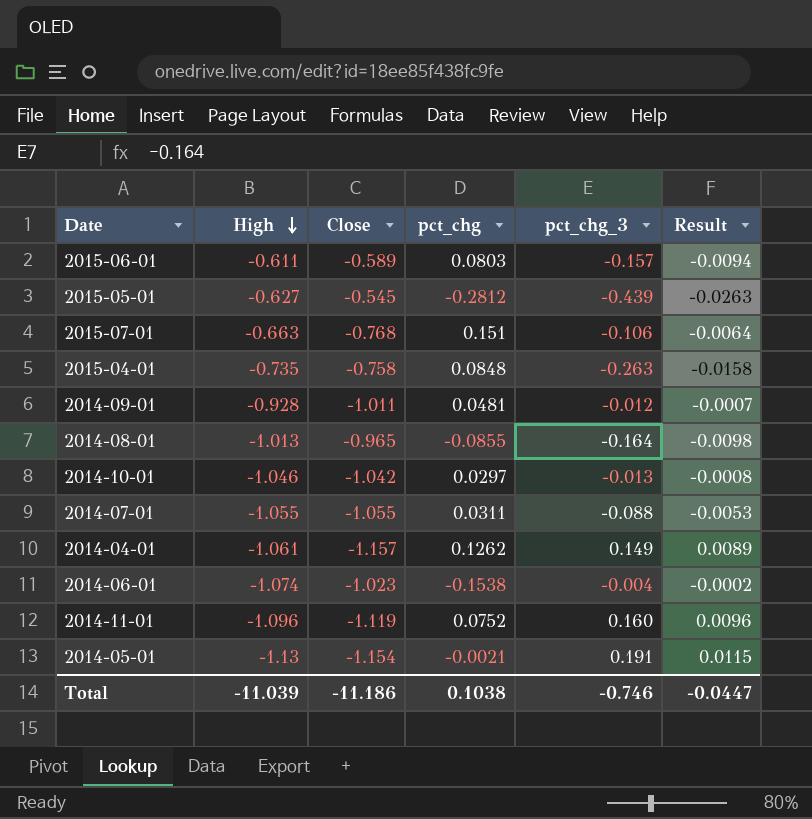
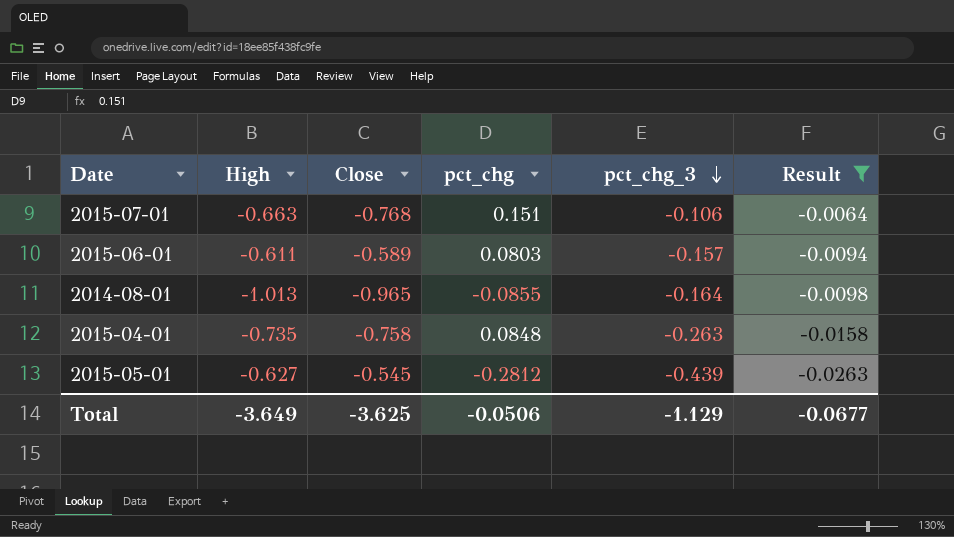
filter: none -> Result <= -0.0064
row order: High descending -> pct_chg_3 descending
Total | High: -11.039 -> -3.649
Total | Close: -11.186 -> -3.625
Total | pct_chg: 0.1038 -> -0.0506
Total | pct_chg_3: -0.746 -> -1.129
Total | Result: -0.0447 -> -0.0677

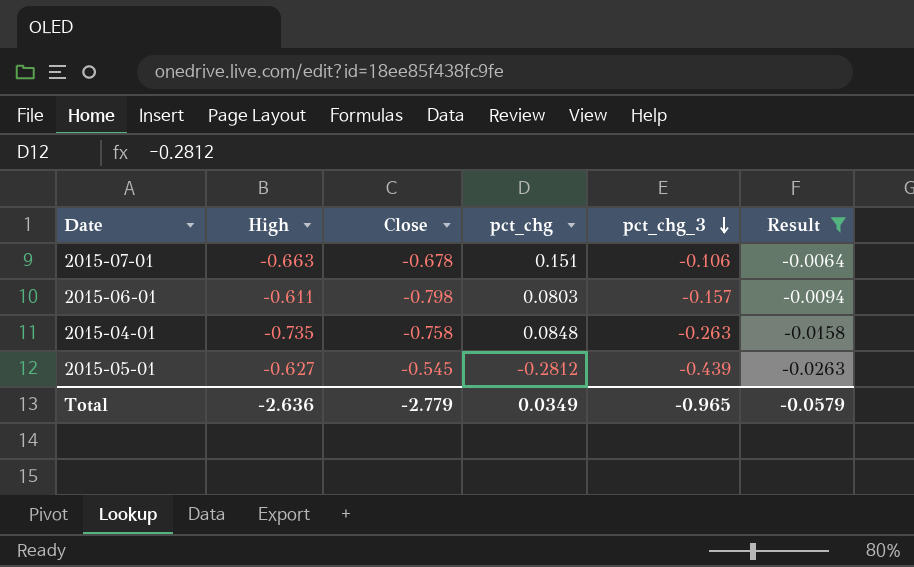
row 2014-08-01: -1.013 | -0.965 | -0.0855 | -0.164 | -0.0098 -> none
2015-07-01 | Close: -0.768 -> -0.678
2015-06-01 | Close: -0.589 -> -0.798
Total | High: -3.649 -> -2.636
Total | Close: -3.625 -> -2.779
Total | pct_chg: -0.0506 -> 0.0349
Total | pct_chg_3: -1.129 -> -0.965
Total | Result: -0.0677 -> -0.0579

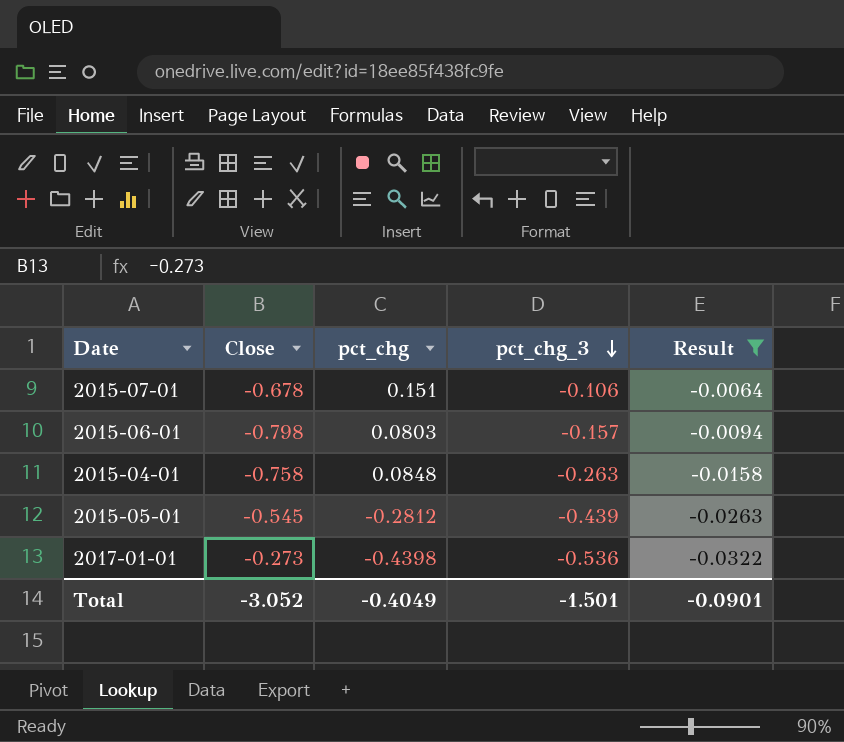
column High | position: 2 -> none
row 2017-01-01: none -> -0.273 | -0.4398 | -0.536 | -0.0322
Total | Close: -2.779 -> -3.052
Total | pct_chg: 0.0349 -> -0.4049
Total | pct_chg_3: -0.965 -> -1.501
Total | Result: -0.0579 -> -0.0901

